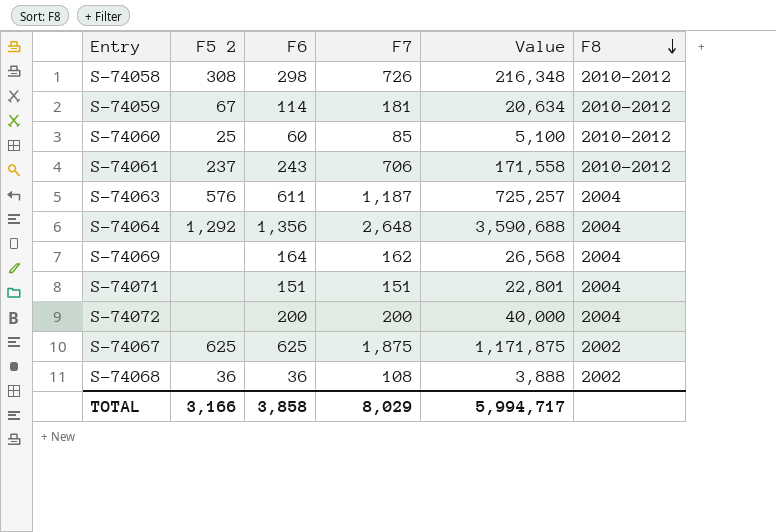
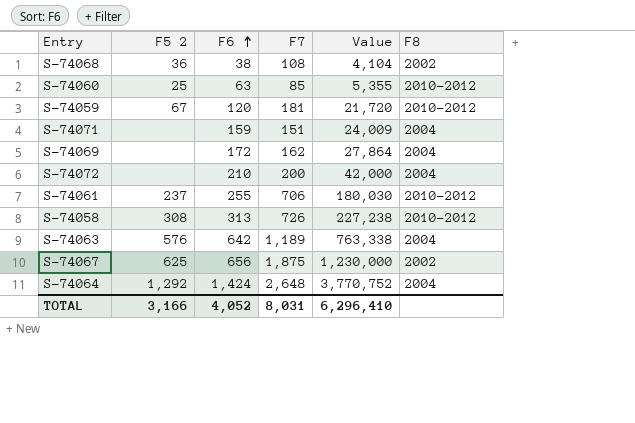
row order: F8 descending -> F6 ascending
S-74068 | F6: 36 -> 38
S-74068 | Value: 3,888 -> 4,104
S-74060 | F6: 60 -> 63
S-74060 | Value: 5,100 -> 5,355
S-74059 | F6: 114 -> 120
S-74059 | Value: 20,634 -> 21,720
S-74071 | F6: 151 -> 159
S-74071 | Value: 22,801 -> 24,009
S-74069 | F6: 164 -> 172
S-74069 | Value: 26,568 -> 27,864
S-74072 | F6: 200 -> 210
S-74072 | Value: 40,000 -> 42,000
S-74061 | F6: 243 -> 255
S-74061 | Value: 171,558 -> 180,030
S-74058 | F6: 298 -> 313
S-74058 | Value: 216,348 -> 227,238
S-74063 | F6: 611 -> 642
S-74063 | F7: 1,187 -> 1,189
S-74063 | Value: 725,257 -> 763,338
S-74067 | F6: 625 -> 656
S-74067 | Value: 1,171,875 -> 1,230,000
S-74064 | F6: 1,356 -> 1,424
S-74064 | Value: 3,590,688 -> 3,770,752
TOTAL | F6: 3,858 -> 4,052
TOTAL | F7: 8,029 -> 8,031
TOTAL | Value: 5,994,717 -> 6,296,410

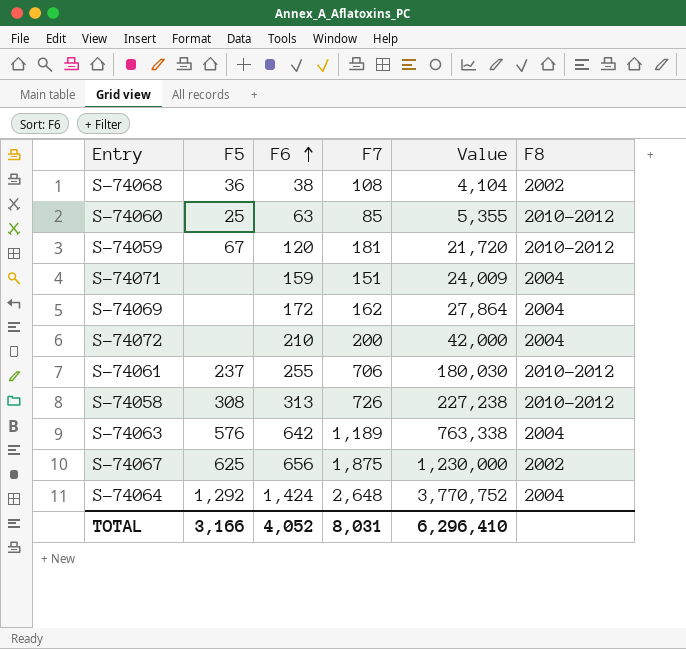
column name: F5 2 -> F5

